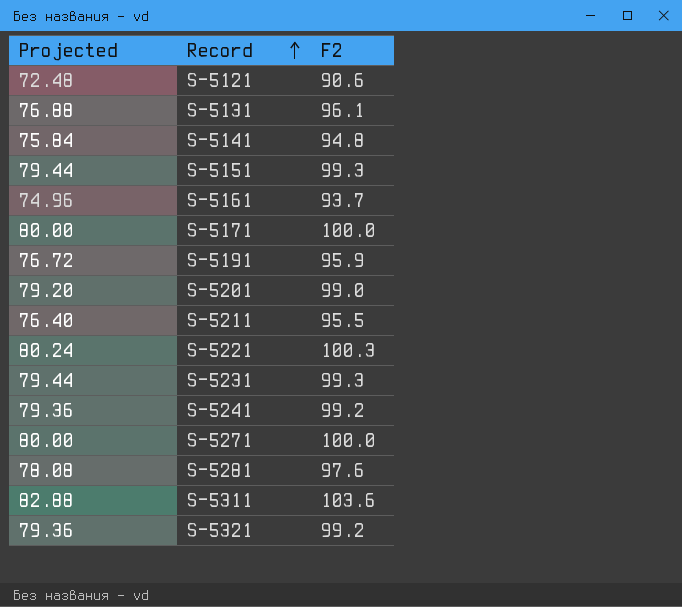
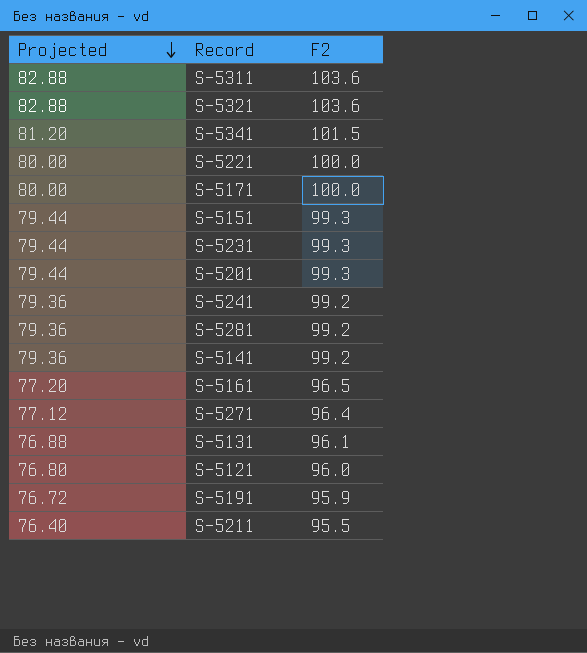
row order: Record ascending -> Projected descending
S-5321 | Projected: 79.36 -> 82.88
S-5321 | F2: 99.2 -> 103.6
row S-5341: none -> 81.20 | 101.5
S-5221 | Projected: 80.24 -> 80.00
S-5221 | F2: 100.3 -> 100.0
S-5201 | Projected: 79.20 -> 79.44
S-5201 | F2: 99.0 -> 99.3
S-5281 | Projected: 78.08 -> 79.36
S-5281 | F2: 97.6 -> 99.2
S-5141 | Projected: 75.84 -> 79.36
S-5141 | F2: 94.8 -> 99.2
S-5161 | Projected: 74.96 -> 77.20
S-5161 | F2: 93.7 -> 96.5
S-5271 | Projected: 80.00 -> 77.12
S-5271 | F2: 100.0 -> 96.4
S-5121 | Projected: 72.48 -> 76.80
S-5121 | F2: 90.6 -> 96.0

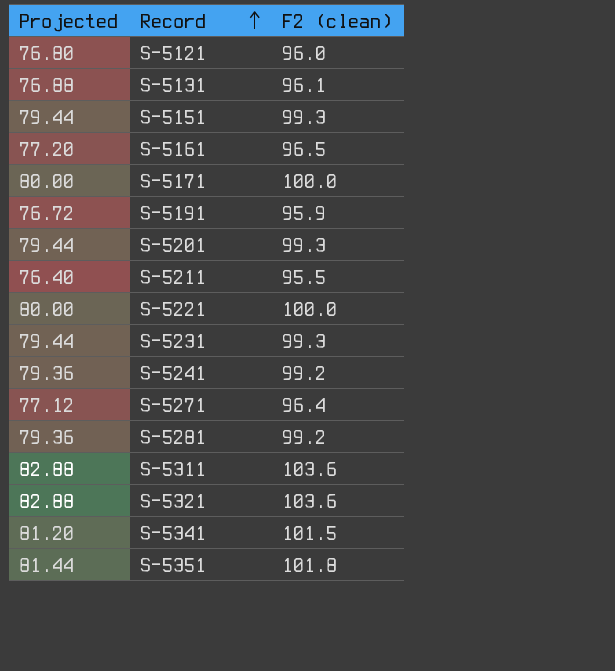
row order: Projected descending -> Record ascending
column name: F2 -> F2 (clean)
row S-5141: 79.36 | 99.2 -> none
row S-5351: none -> 81.44 | 101.8

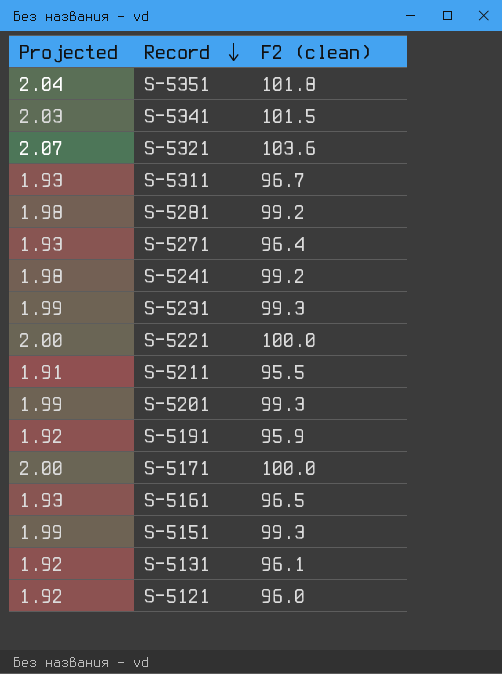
row order: Record ascending -> Record descending
column Projected | formula: [F2 (clean)] * 0.8 -> [F2 (clean)] * 0.02
S-5311 | F2 (clean): 103.6 -> 96.7

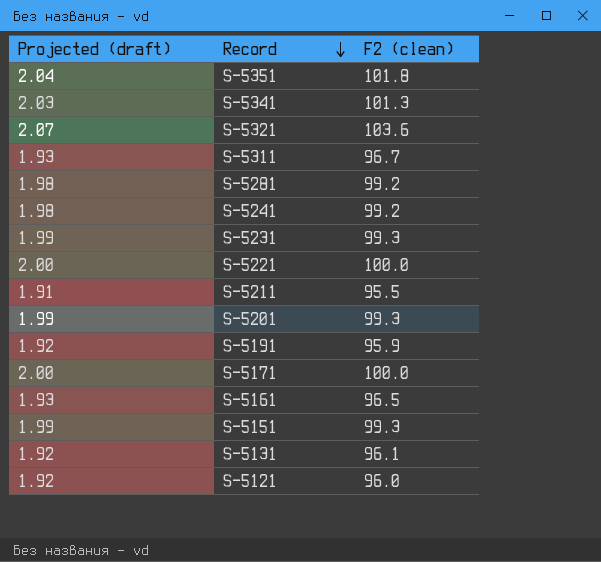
column name: Projected -> Projected (draft)
row S-5271: 1.93 | 96.4 -> none
S-5341 | F2 (clean): 101.5 -> 101.3

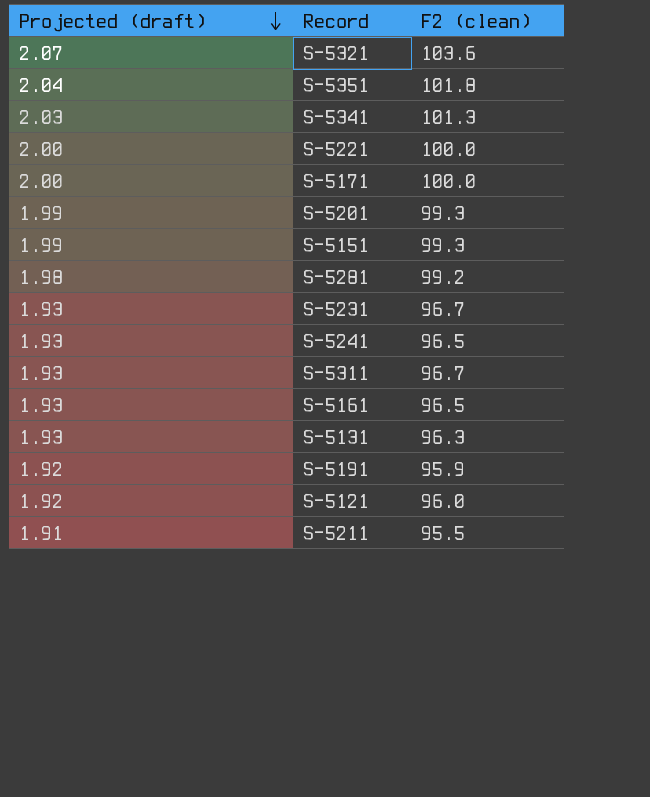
row order: Record descending -> Projected (draft) descending
S-5231 | Projected (draft): 1.99 -> 1.93
S-5231 | F2 (clean): 99.3 -> 96.7
S-5241 | Projected (draft): 1.98 -> 1.93
S-5241 | F2 (clean): 99.2 -> 96.5
S-5131 | Projected (draft): 1.92 -> 1.93
S-5131 | F2 (clean): 96.1 -> 96.3

